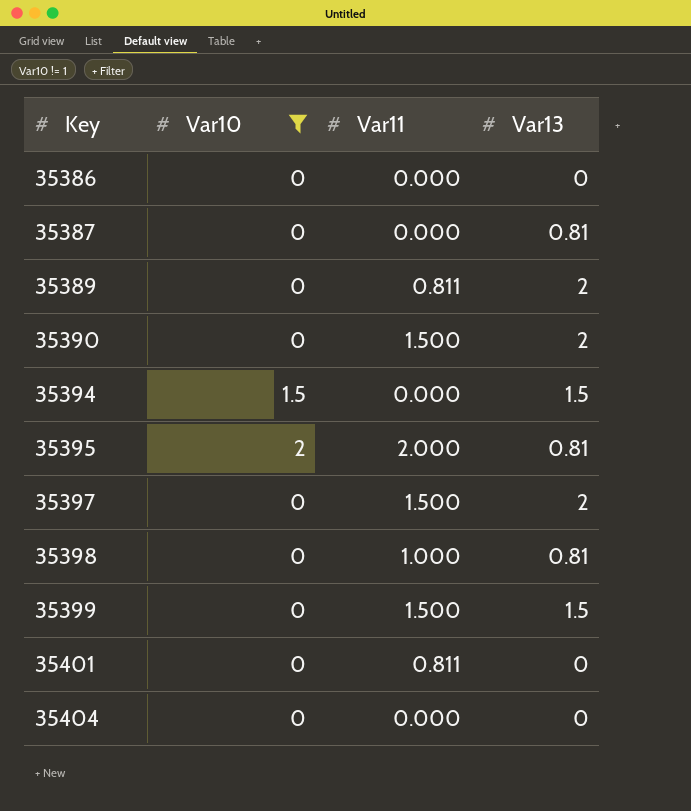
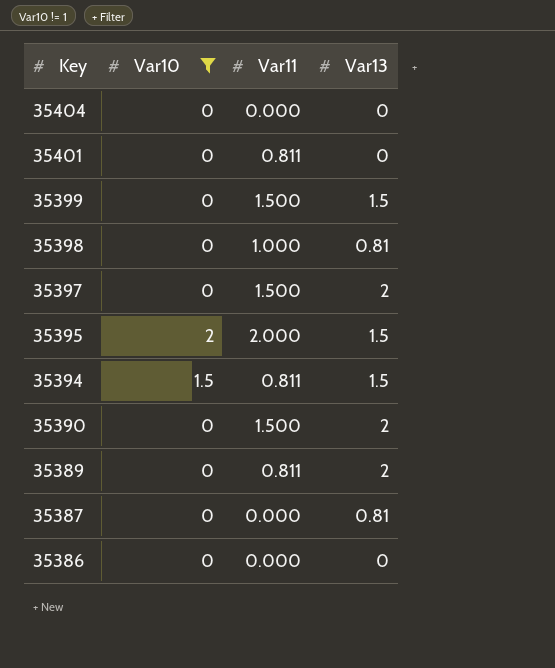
row order: Key ascending -> Key descending
35395 | Var13: 0.81 -> 1.5
35394 | Var11: 0.000 -> 0.811

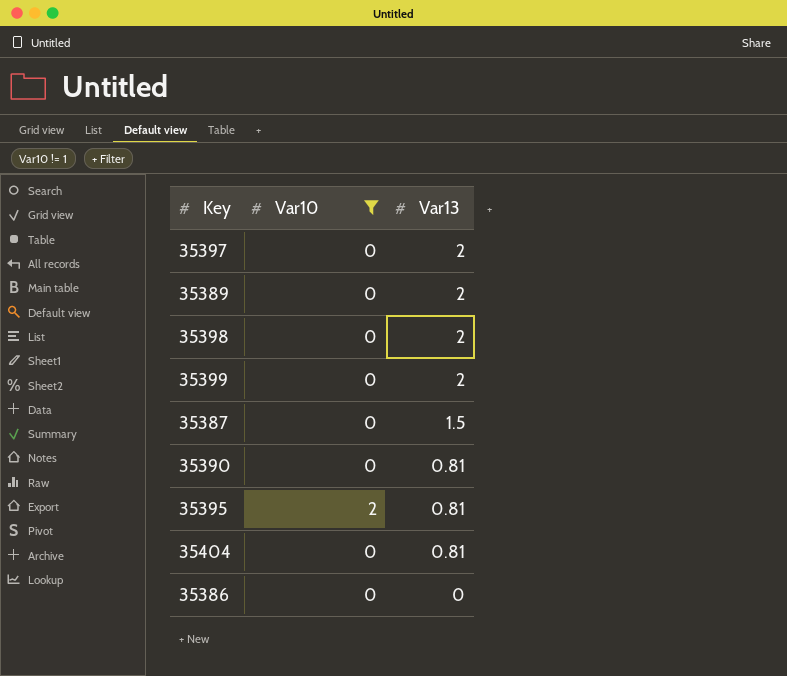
row order: Key descending -> Var13 descending
column Var11 | position: 3 -> none
row 35401: 0 | 0.811 | 0 -> none
row 35394: 1.5 | 0.811 | 1.5 -> none
35398 | Var13: 0.81 -> 2
35399 | Var13: 1.5 -> 2
35387 | Var13: 0.81 -> 1.5
35390 | Var13: 2 -> 0.81
35395 | Var13: 1.5 -> 0.81
35404 | Var13: 0 -> 0.81

